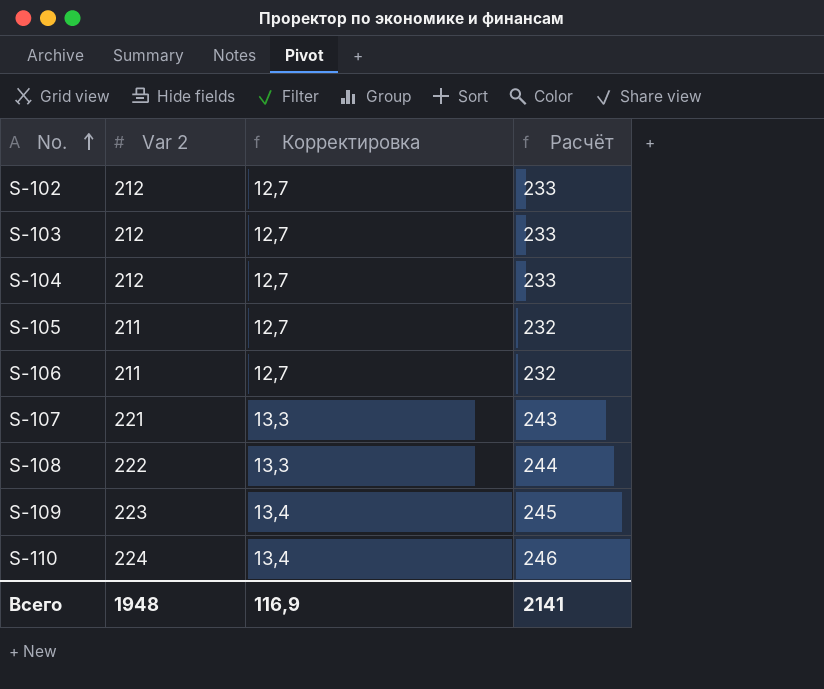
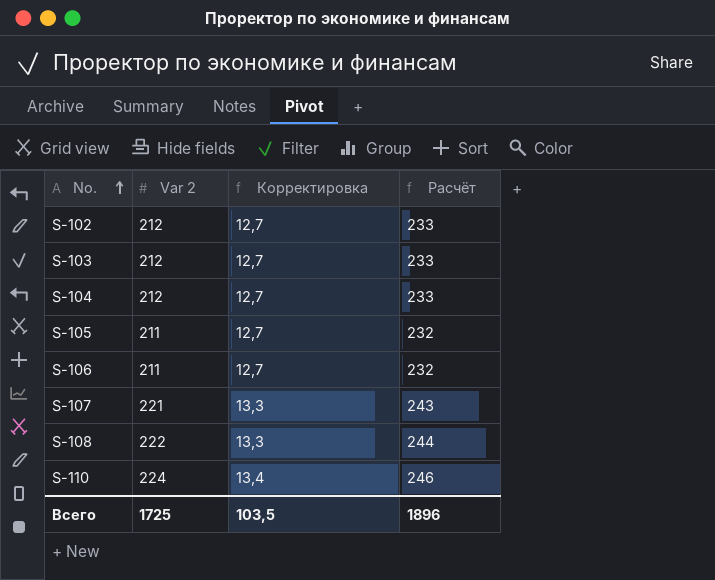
row S-109: 223 | 13,4 | 245 -> none
Всего | Var 2: 1948 -> 1725
Всего | Корректировка: 116,9 -> 103,5
Всего | Расчёт: 2141 -> 1896

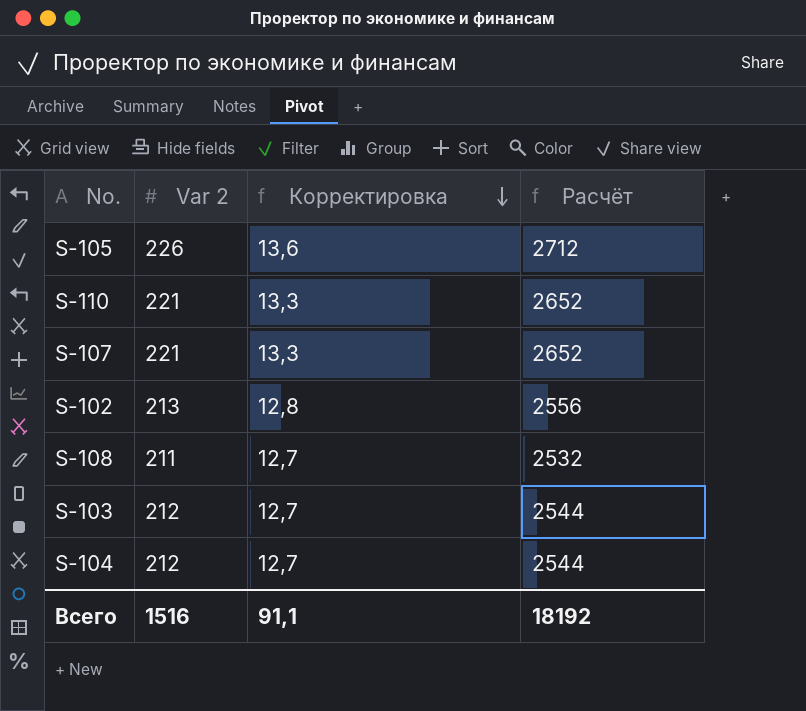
row order: No. ascending -> Корректировка descending
column Расчёт | formula: [Var 2] * 1,1 -> [Var 2] * 12
row S-106: 211 | 12,7 | 232 -> none
S-105 | Var 2: 211 -> 226
S-105 | Корректировка: 12,7 -> 13,6
S-110 | Var 2: 224 -> 221
S-110 | Корректировка: 13,4 -> 13,3
S-102 | Var 2: 212 -> 213
S-102 | Корректировка: 12,7 -> 12,8
S-108 | Var 2: 222 -> 211
S-108 | Корректировка: 13,3 -> 12,7
Всего | Var 2: 1725 -> 1516
Всего | Корректировка: 103,5 -> 91,1
Всего | Расчёт: 1896 -> 18192

